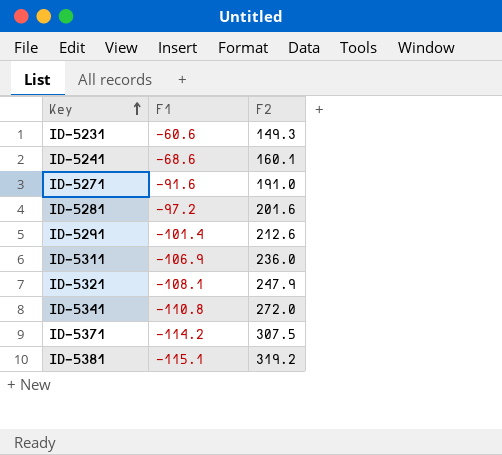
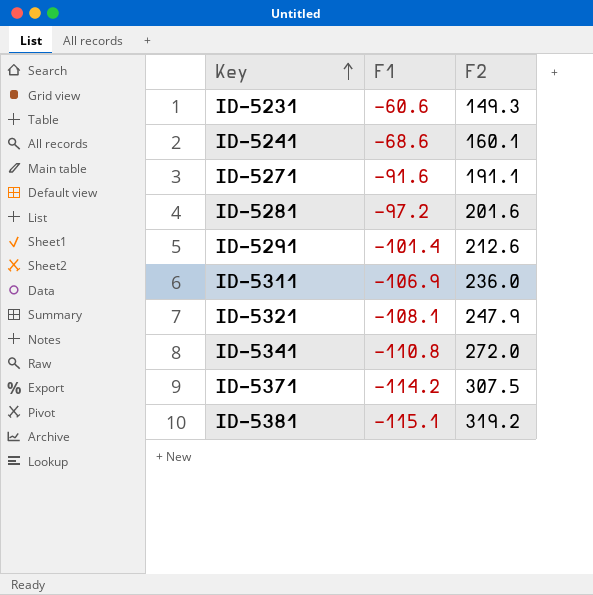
ID-5271 | F2: 191.0 -> 191.1

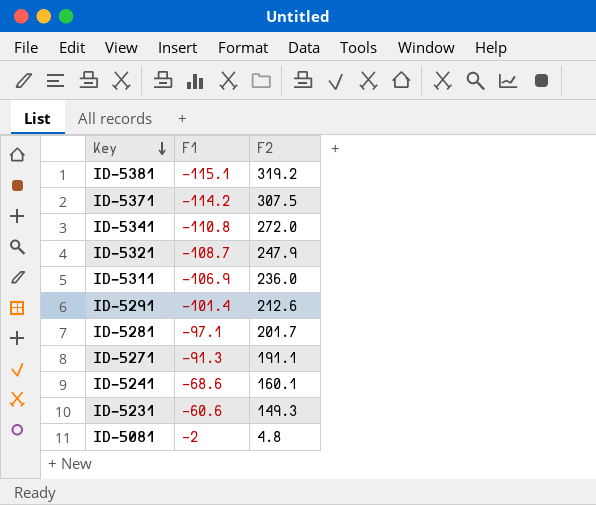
row order: Key ascending -> Key descending
ID-5321 | F1: -108.1 -> -108.7
ID-5281 | F1: -97.2 -> -97.1
ID-5281 | F2: 201.6 -> 201.7
ID-5271 | F1: -91.6 -> -91.3
row ID-5081: none -> -2 | 4.8

